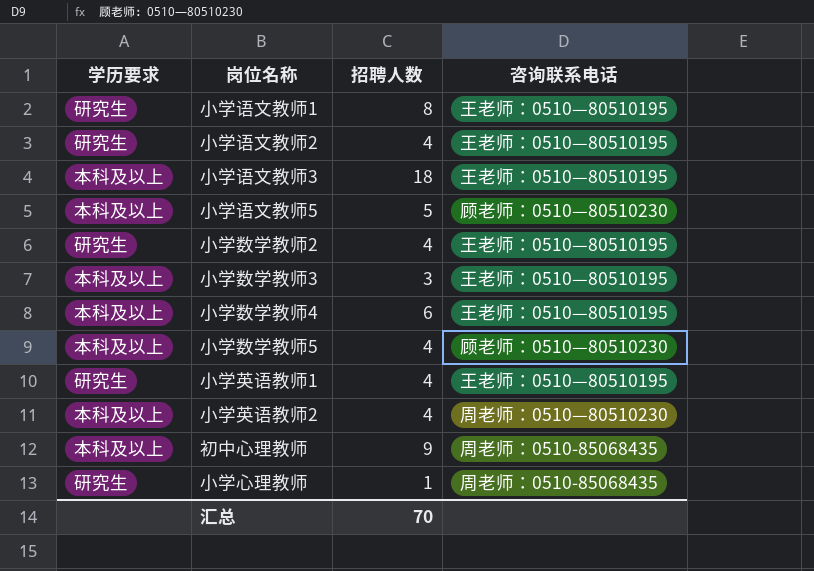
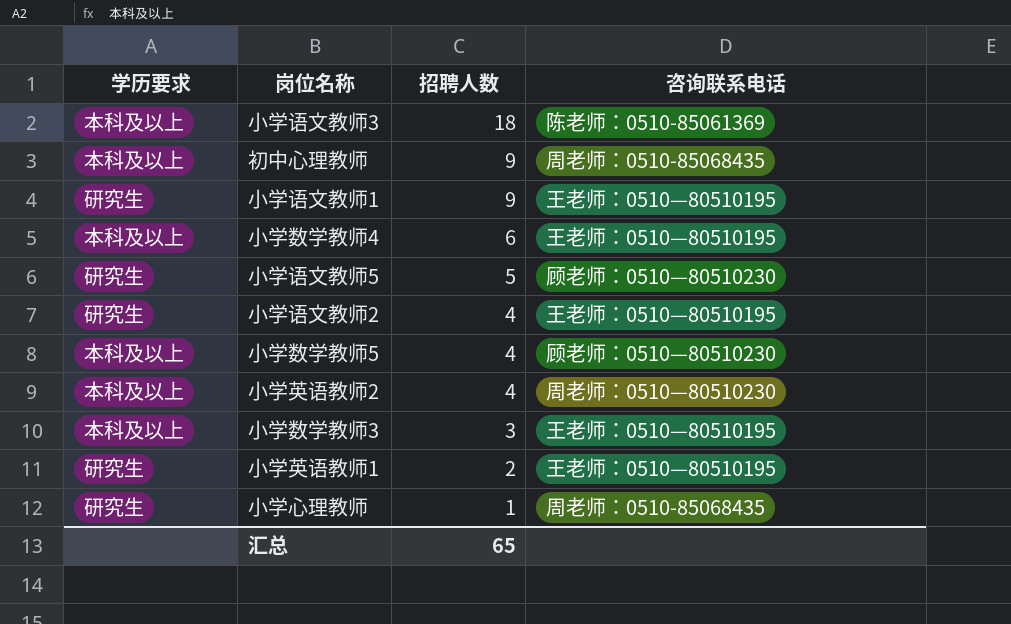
row order: none -> 招聘人数 descending
row 小学数学教师2: 研究生 | 4 | 王老师：0510—80510195 -> none
小学语文教师3 | 咨询联系电话: 王老师：0510—80510195 -> 陈老师：0510-85061369
小学语文教师1 | 招聘人数: 8 -> 9
小学语文教师5 | 学历要求: 本科及以上 -> 研究生
小学英语教师1 | 招聘人数: 4 -> 2
汇总 | 招聘人数: 70 -> 65

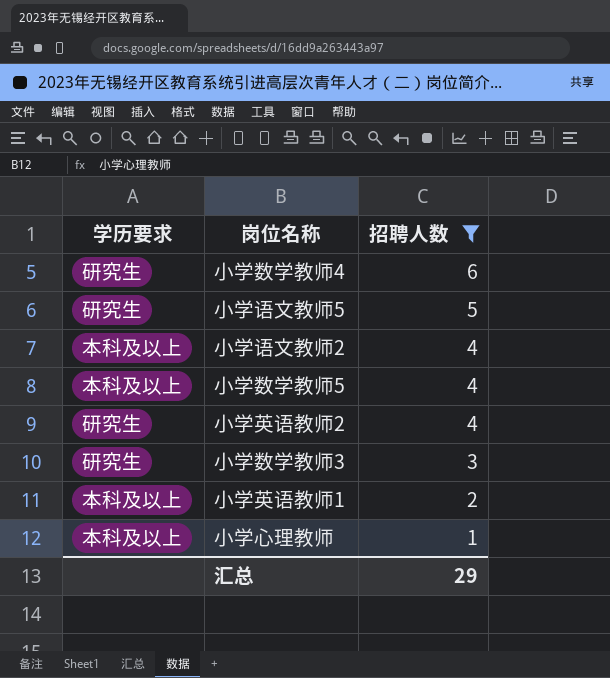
filter: none -> 招聘人数 <= 6
column 咨询联系电话 | position: 4 -> none
小学数学教师4 | 学历要求: 本科及以上 -> 研究生
小学语文教师2 | 学历要求: 研究生 -> 本科及以上
小学英语教师2 | 学历要求: 本科及以上 -> 研究生
小学数学教师3 | 学历要求: 本科及以上 -> 研究生
小学英语教师1 | 学历要求: 研究生 -> 本科及以上
小学心理教师 | 学历要求: 研究生 -> 本科及以上
汇总 | 招聘人数: 65 -> 29

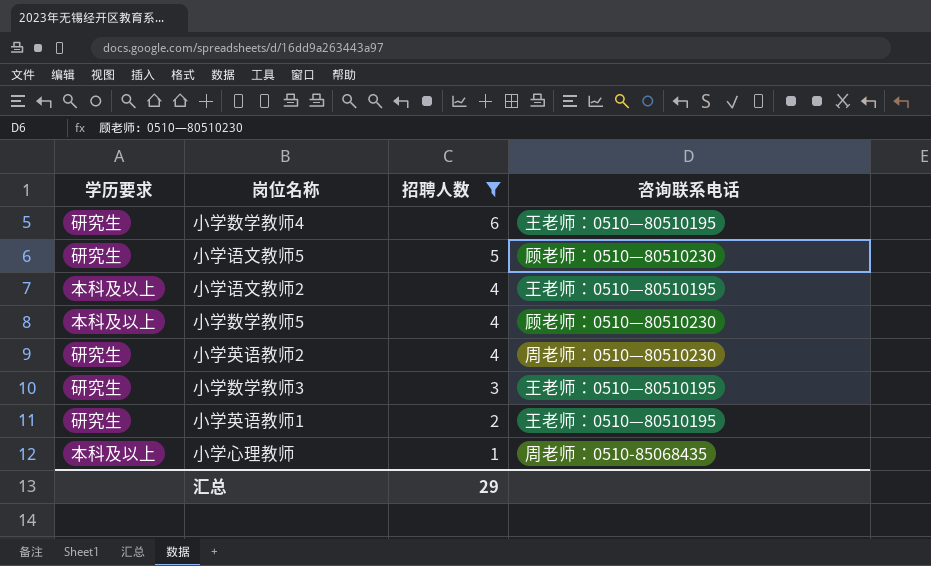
column 咨询联系电话 | position: none -> 4
小学英语教师1 | 学历要求: 本科及以上 -> 研究生

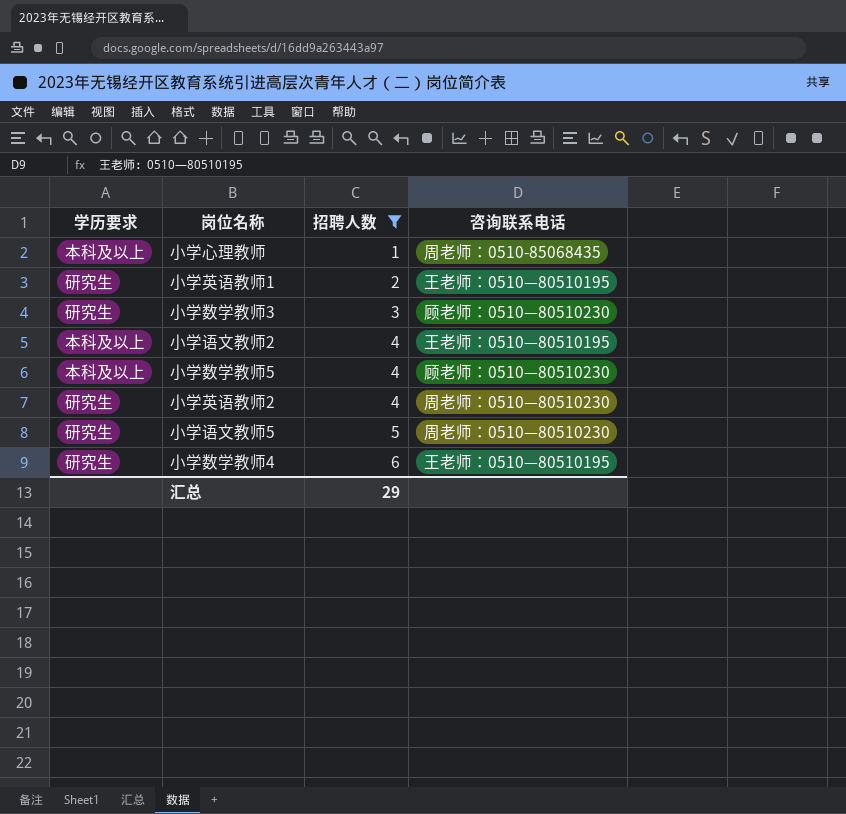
row order: 招聘人数 descending -> 招聘人数 ascending
小学数学教师3 | 咨询联系电话: 王老师：0510—80510195 -> 顾老师：0510—80510230
小学语文教师5 | 咨询联系电话: 顾老师：0510—80510230 -> 周老师：0510—80510230

